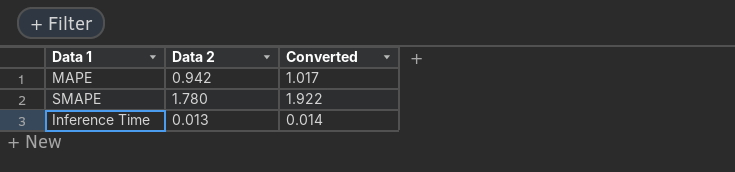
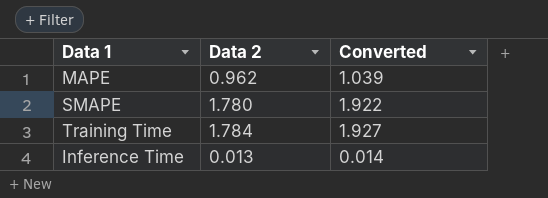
MAPE | Data 2: 0.942 -> 0.962
MAPE | Converted: 1.017 -> 1.039
row Training Time: none -> 1.784 | 1.927

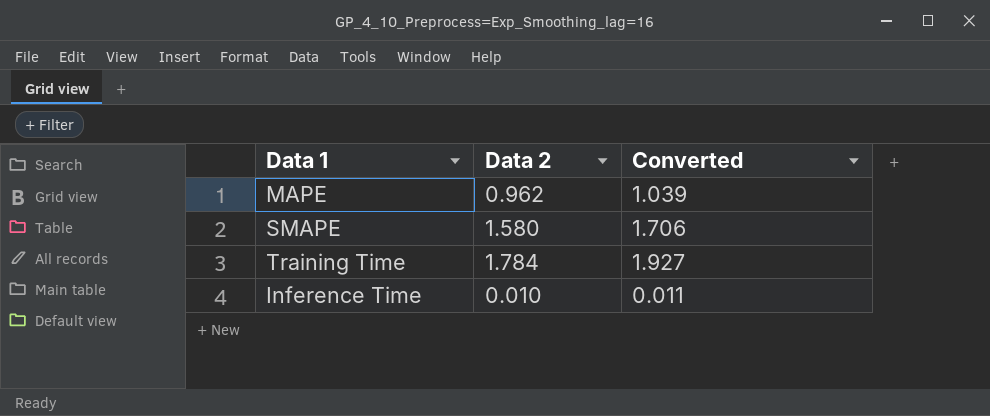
SMAPE | Data 2: 1.780 -> 1.580
SMAPE | Converted: 1.922 -> 1.706
Inference Time | Data 2: 0.013 -> 0.010
Inference Time | Converted: 0.014 -> 0.011

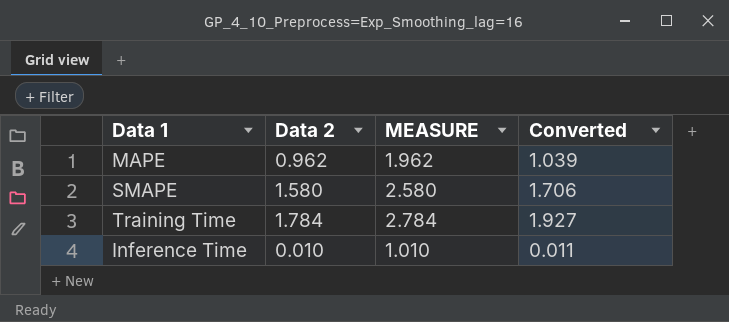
column MEASURE | formula: none -> [Data 2] + 1

